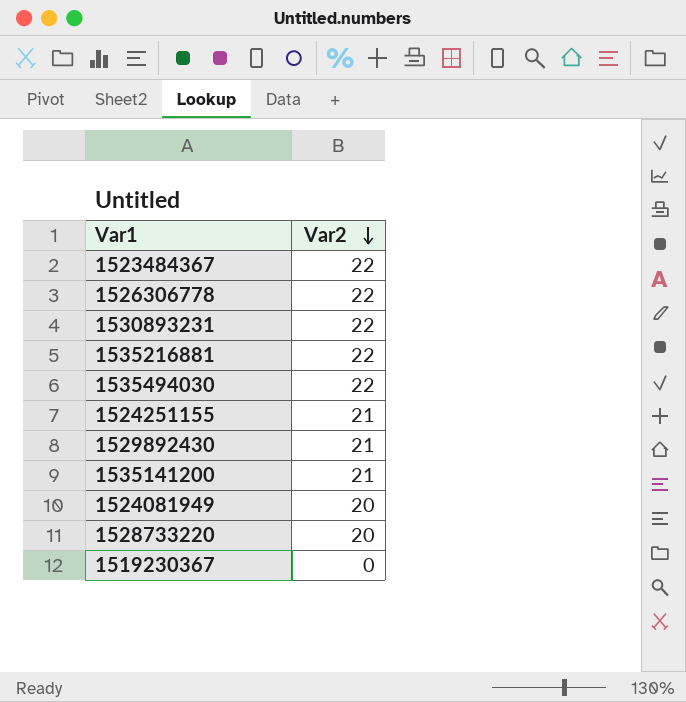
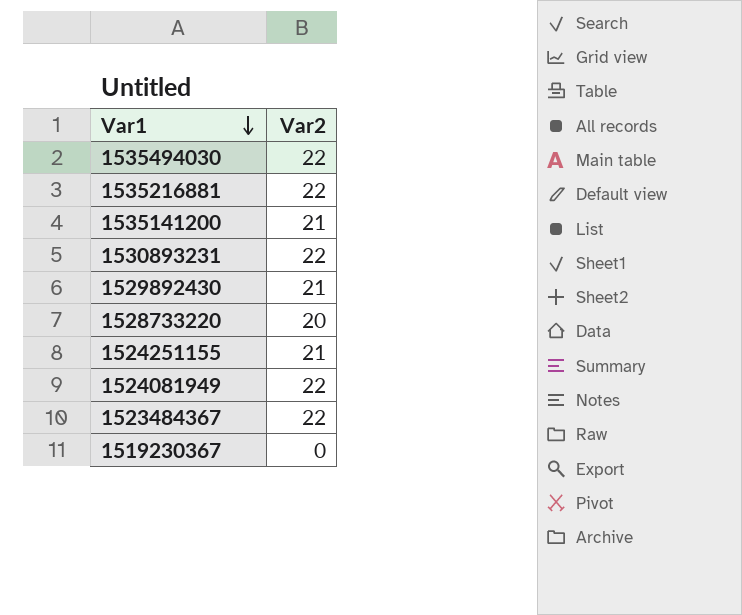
row order: Var2 descending -> Var1 descending
row 1526306778: 22 -> none
1524081949 | Var2: 20 -> 22

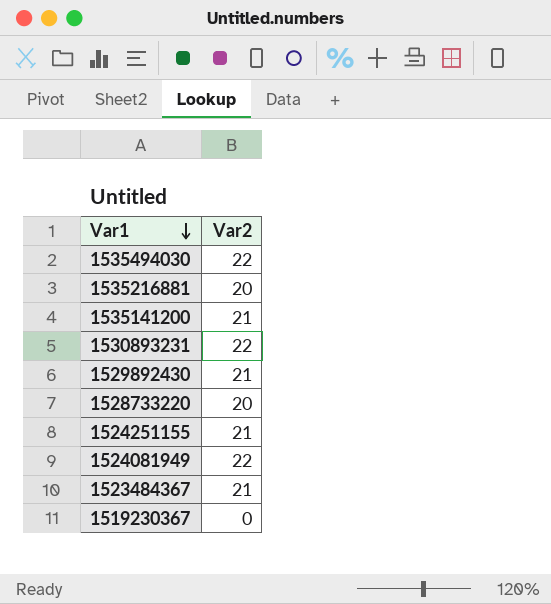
1535216881 | Var2: 22 -> 20
1523484367 | Var2: 22 -> 21

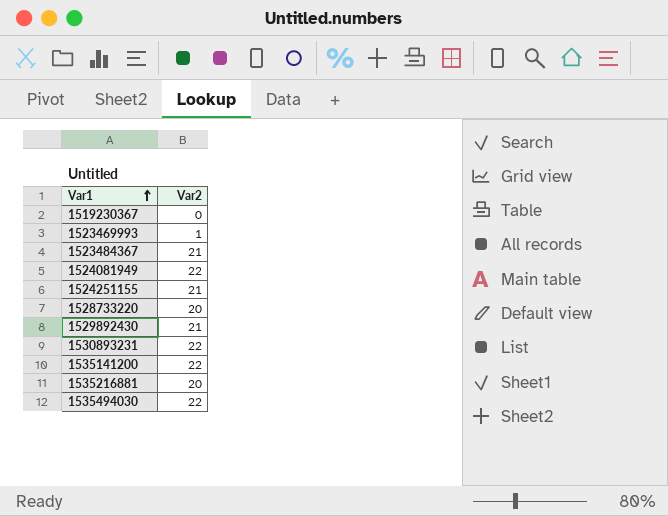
row order: Var1 descending -> Var1 ascending
row 1523469993: none -> 1
1535141200 | Var2: 21 -> 22

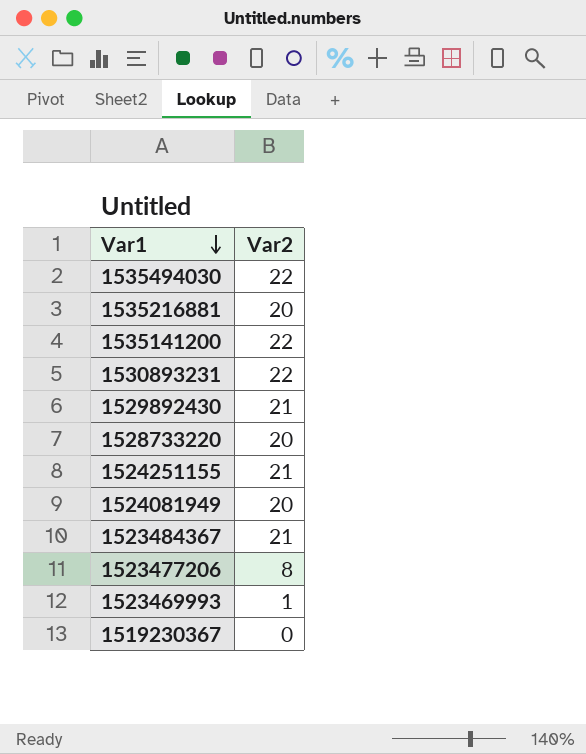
row order: Var1 ascending -> Var1 descending
1524081949 | Var2: 22 -> 20
row 1523477206: none -> 8

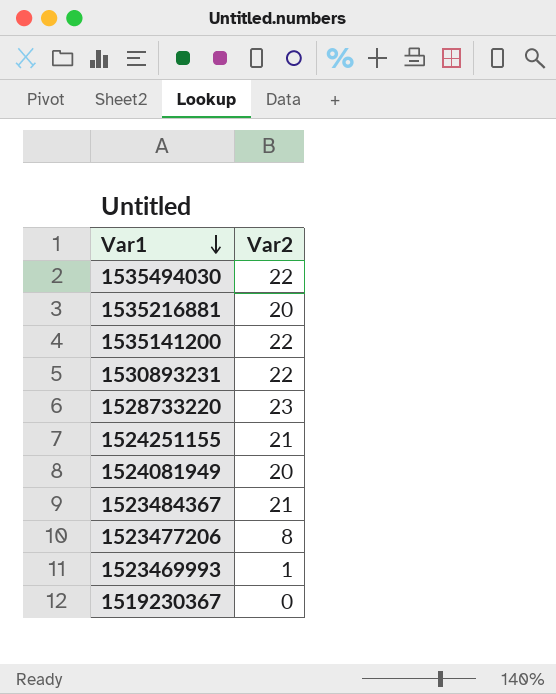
row 1529892430: 21 -> none
1528733220 | Var2: 20 -> 23

